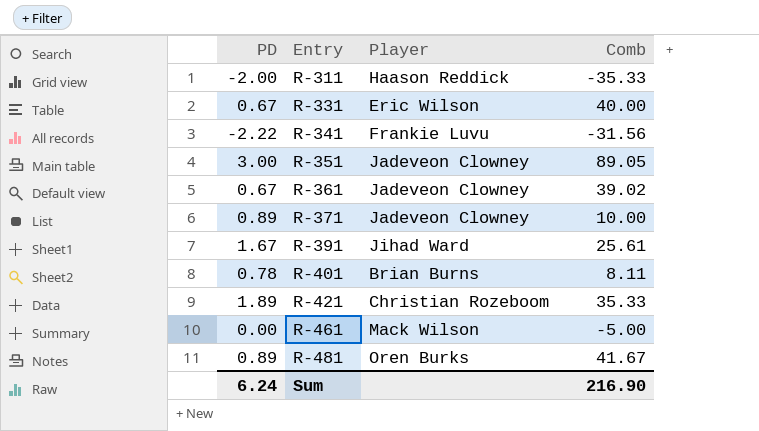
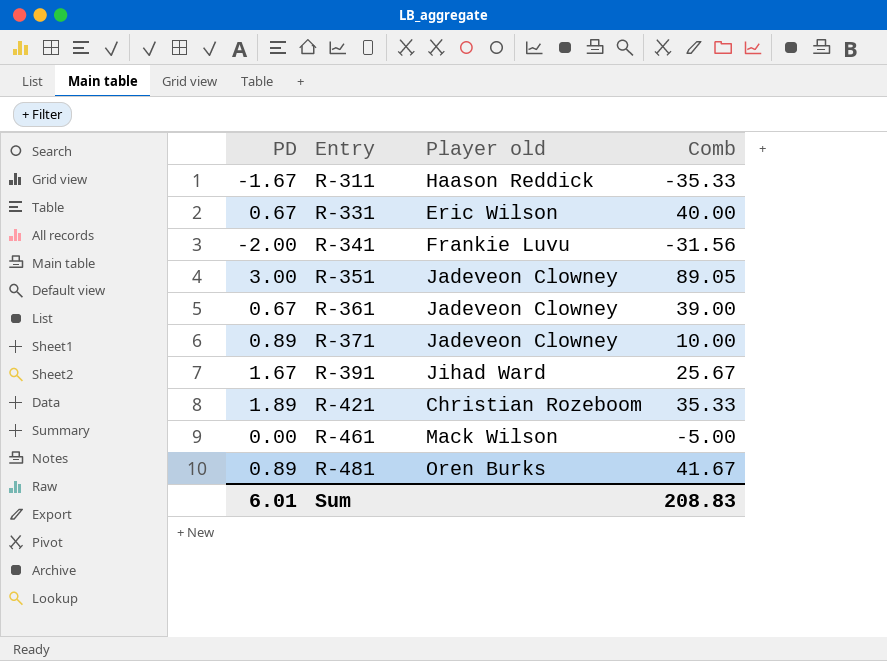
column name: Player -> Player old
row R-401: 0.78 | Brian Burns | 8.11 -> none
R-311 | PD: -2.00 -> -1.67
R-341 | PD: -2.22 -> -2.00
R-361 | Comb: 39.02 -> 39.00
R-391 | Comb: 25.61 -> 25.67
Sum | PD: 6.24 -> 6.01
Sum | Comb: 216.90 -> 208.83

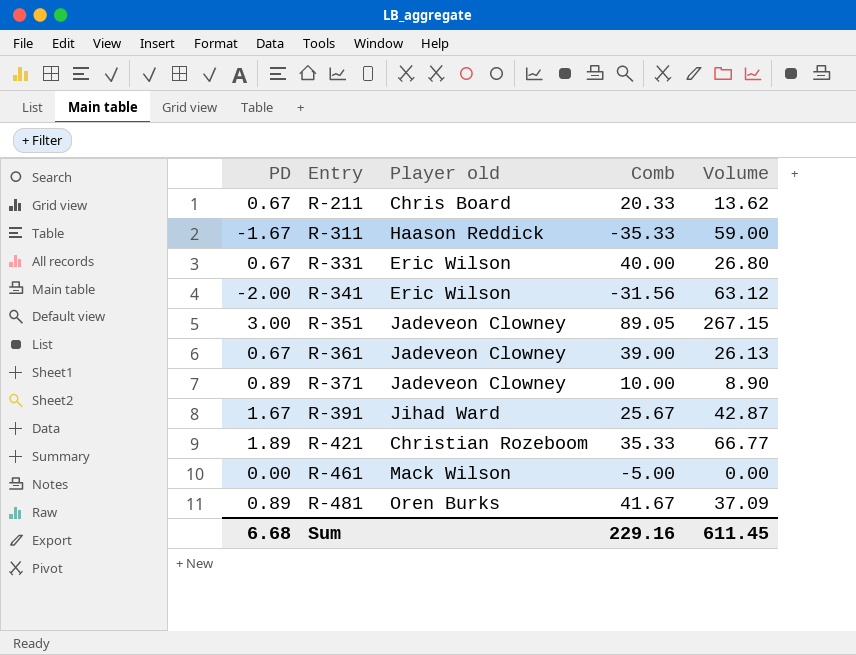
column Volume | formula: none -> [PD] * [Comb]
row R-211: none -> 0.67 | Chris Board | 20.33 | 13.62
R-341 | Player old: Frankie Luvu -> Eric Wilson
Sum | PD: 6.01 -> 6.68
Sum | Comb: 208.83 -> 229.16

